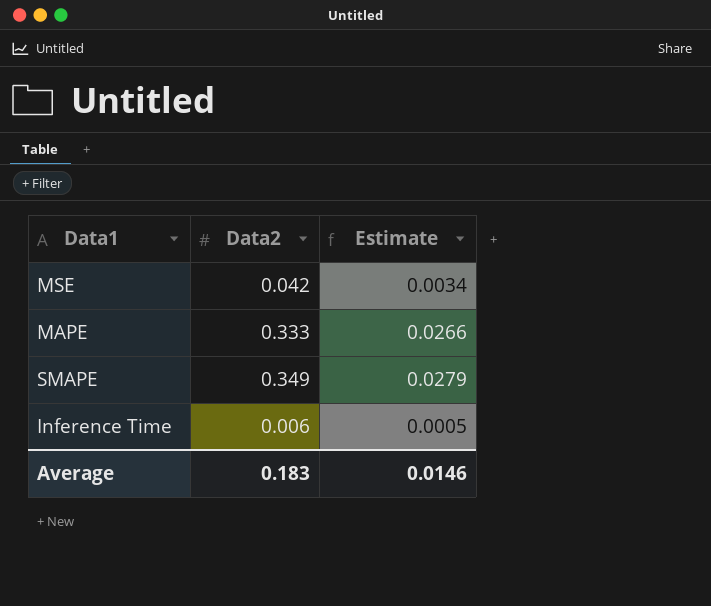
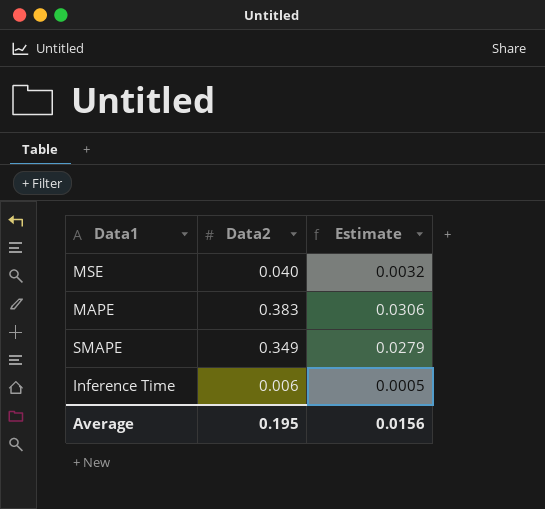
MSE | Data2: 0.042 -> 0.040
MSE | Estimate: 0.0034 -> 0.0032
MAPE | Data2: 0.333 -> 0.383
MAPE | Estimate: 0.0266 -> 0.0306
Average | Data2: 0.183 -> 0.195
Average | Estimate: 0.0146 -> 0.0156

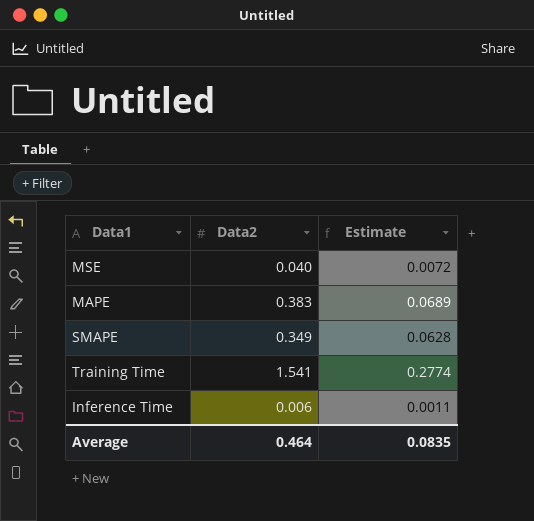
column Estimate | formula: [Data2] * 0.08 -> [Data2] * 0.18
row Training Time: none -> 1.541 | 0.2774
Average | Data2: 0.195 -> 0.464
Average | Estimate: 0.0156 -> 0.0835

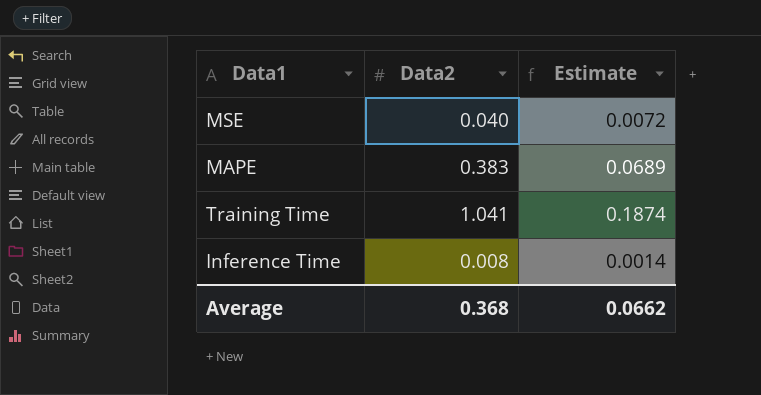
row SMAPE: 0.349 | 0.0628 -> none
Training Time | Data2: 1.541 -> 1.041
Training Time | Estimate: 0.2774 -> 0.1874
Inference Time | Data2: 0.006 -> 0.008
Inference Time | Estimate: 0.0011 -> 0.0014
Average | Data2: 0.464 -> 0.368
Average | Estimate: 0.0835 -> 0.0662

